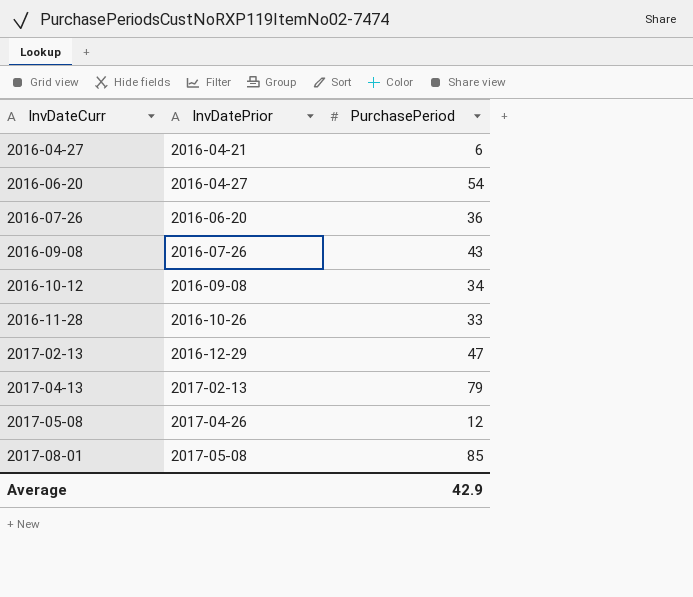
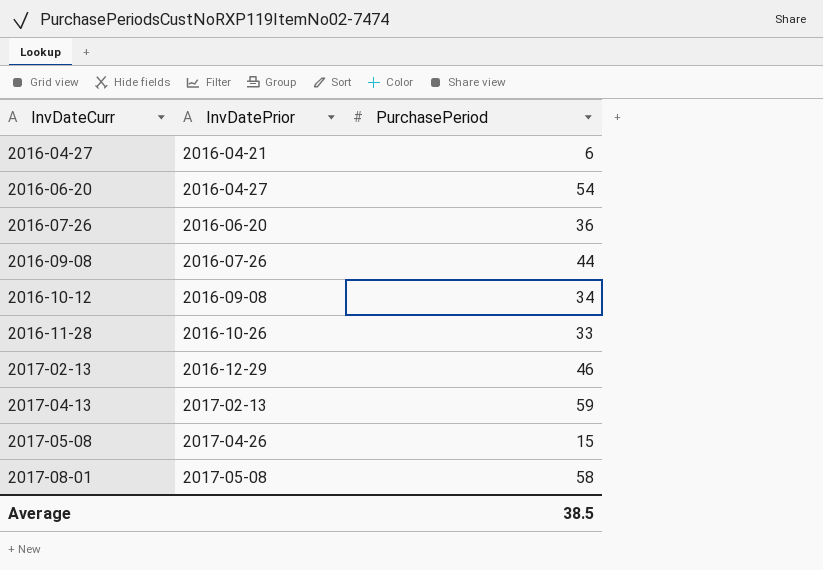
2016-09-08 | PurchasePeriod: 43 -> 44
2017-02-13 | PurchasePeriod: 47 -> 46
2017-04-13 | PurchasePeriod: 79 -> 59
2017-05-08 | PurchasePeriod: 12 -> 15
2017-08-01 | PurchasePeriod: 85 -> 58
Average | PurchasePeriod: 42.9 -> 38.5

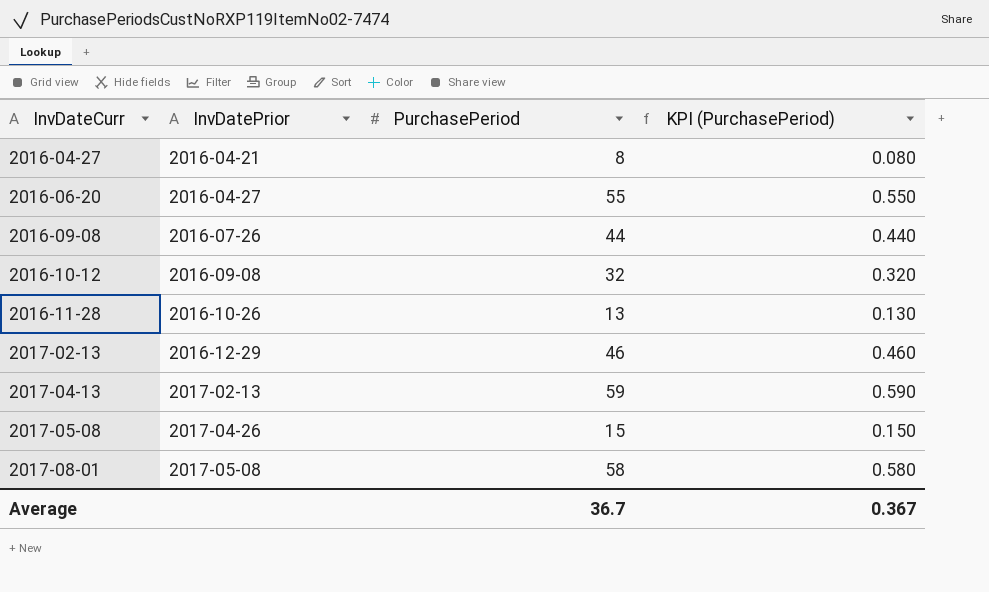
column KPI (PurchasePeriod) | formula: none -> [PurchasePeriod] * 0.01
row 2016-07-26: 2016-06-20 | 36 -> none
2016-04-27 | PurchasePeriod: 6 -> 8
2016-06-20 | PurchasePeriod: 54 -> 55
2016-10-12 | PurchasePeriod: 34 -> 32
2016-11-28 | PurchasePeriod: 33 -> 13
Average | PurchasePeriod: 38.5 -> 36.7

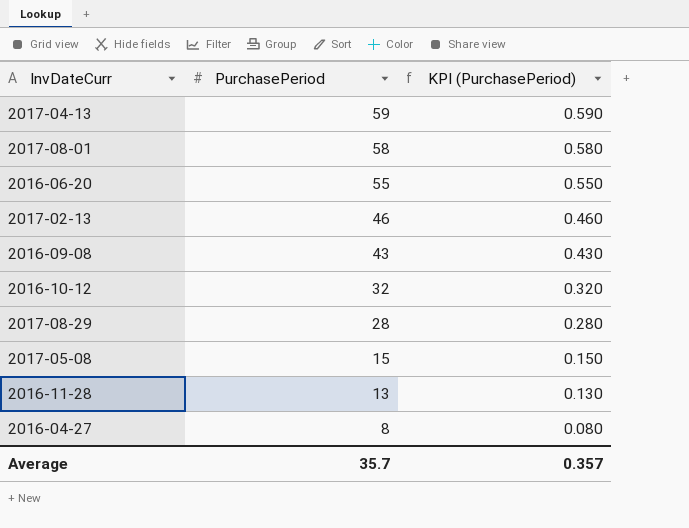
row order: InvDateCurr ascending -> PurchasePeriod descending
column InvDatePrior | position: 2 -> none
2016-09-08 | PurchasePeriod: 44 -> 43
2016-09-08 | KPI (PurchasePeriod): 0.440 -> 0.430
row 2017-08-29: none -> 28 | 0.280
Average | PurchasePeriod: 36.7 -> 35.7
Average | KPI (PurchasePeriod): 0.367 -> 0.357

